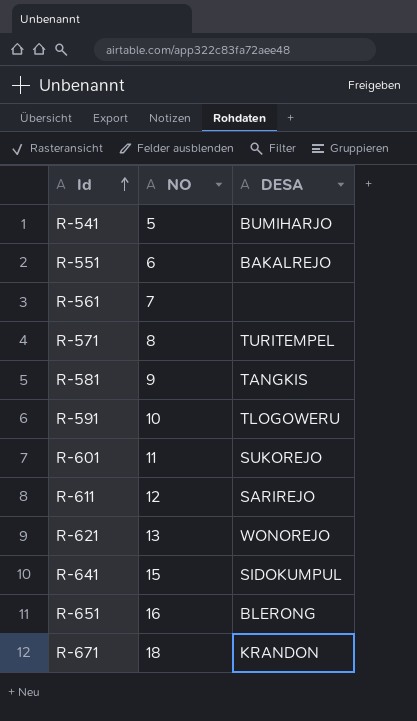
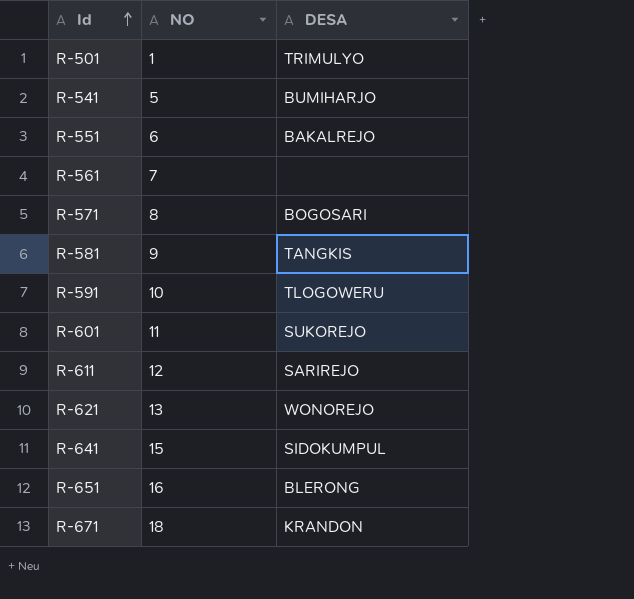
row R-501: none -> 1 | TRIMULYO
R-571 | DESA: TURITEMPEL -> BOGOSARI

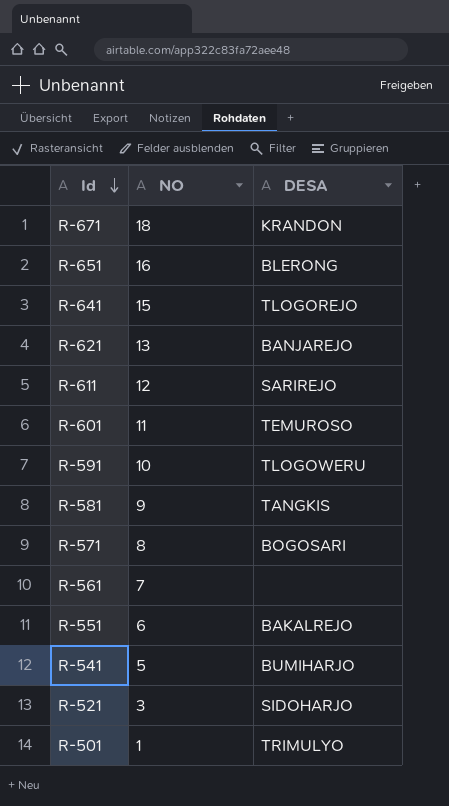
row order: Id ascending -> Id descending
R-641 | DESA: SIDOKUMPUL -> TLOGOREJO
R-621 | DESA: WONOREJO -> BANJAREJO
R-601 | DESA: SUKOREJO -> TEMUROSO
row R-521: none -> 3 | SIDOHARJO

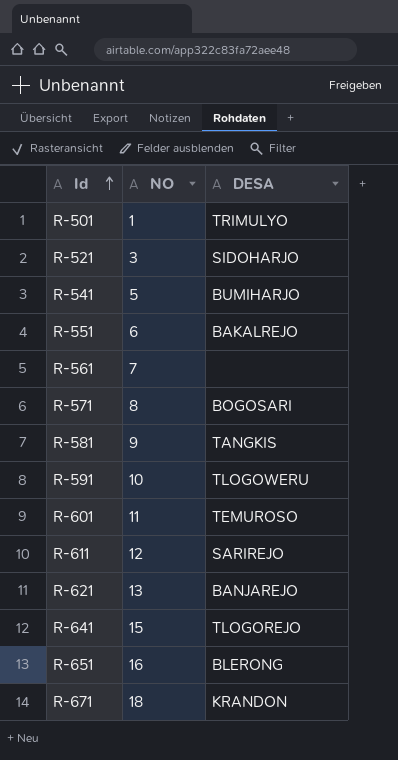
row order: Id descending -> Id ascending

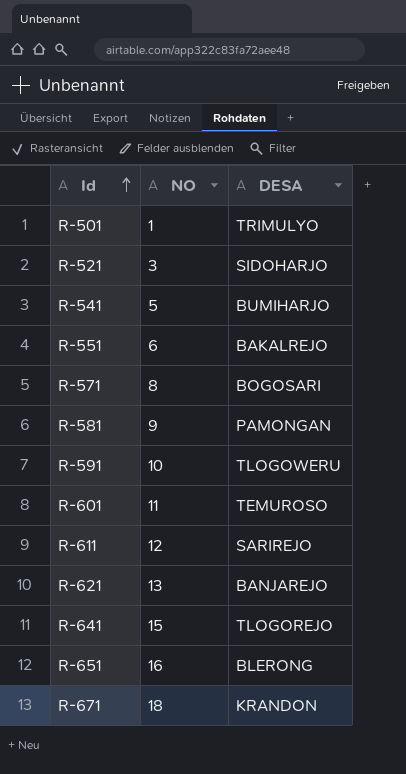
row R-561: 7 | none -> none
R-581 | DESA: TANGKIS -> PAMONGAN

